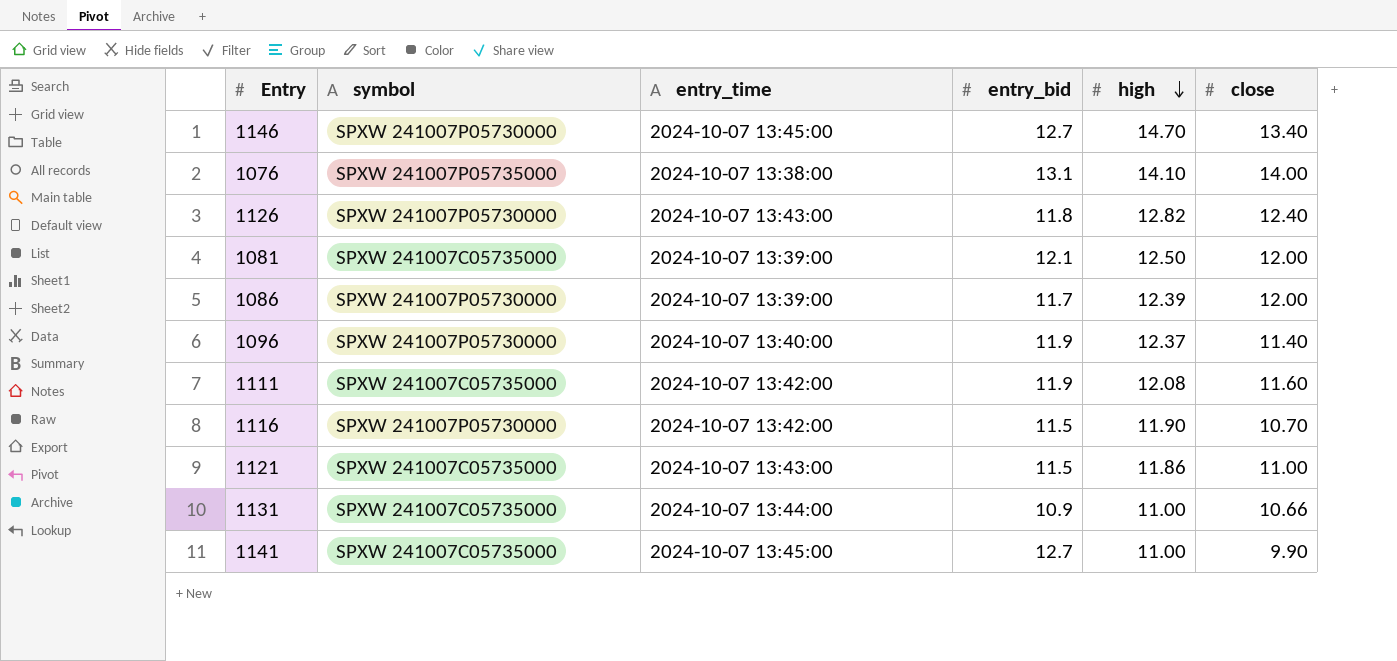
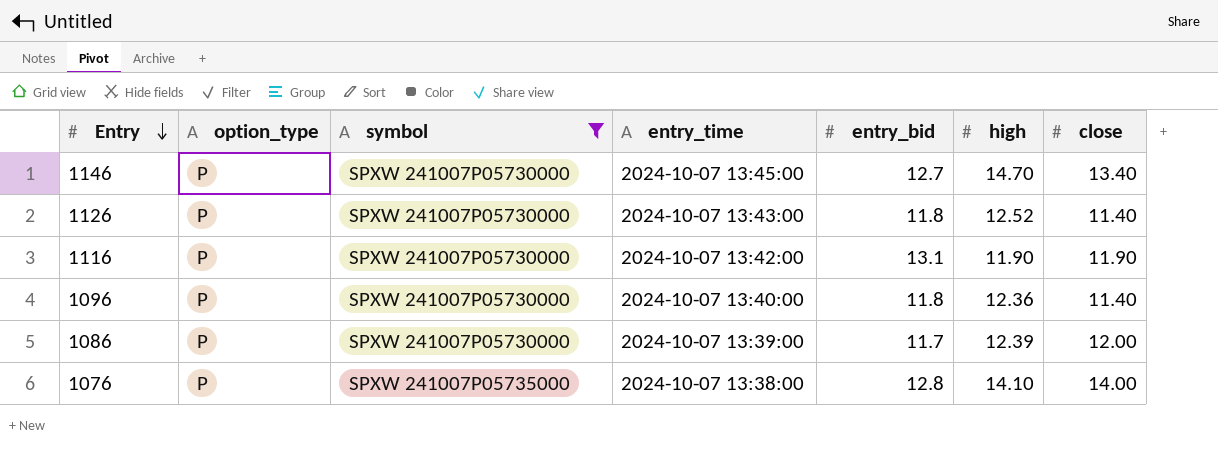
filter: none -> symbol != SPXW 241007C05735000
row order: high descending -> Entry descending
column option_type | position: none -> 2
1126 | high: 12.82 -> 12.52
1126 | close: 12.40 -> 11.40
1116 | entry_bid: 11.5 -> 13.1
1116 | close: 10.70 -> 11.90
1096 | entry_bid: 11.9 -> 11.8
1096 | high: 12.37 -> 12.36
1076 | entry_bid: 13.1 -> 12.8

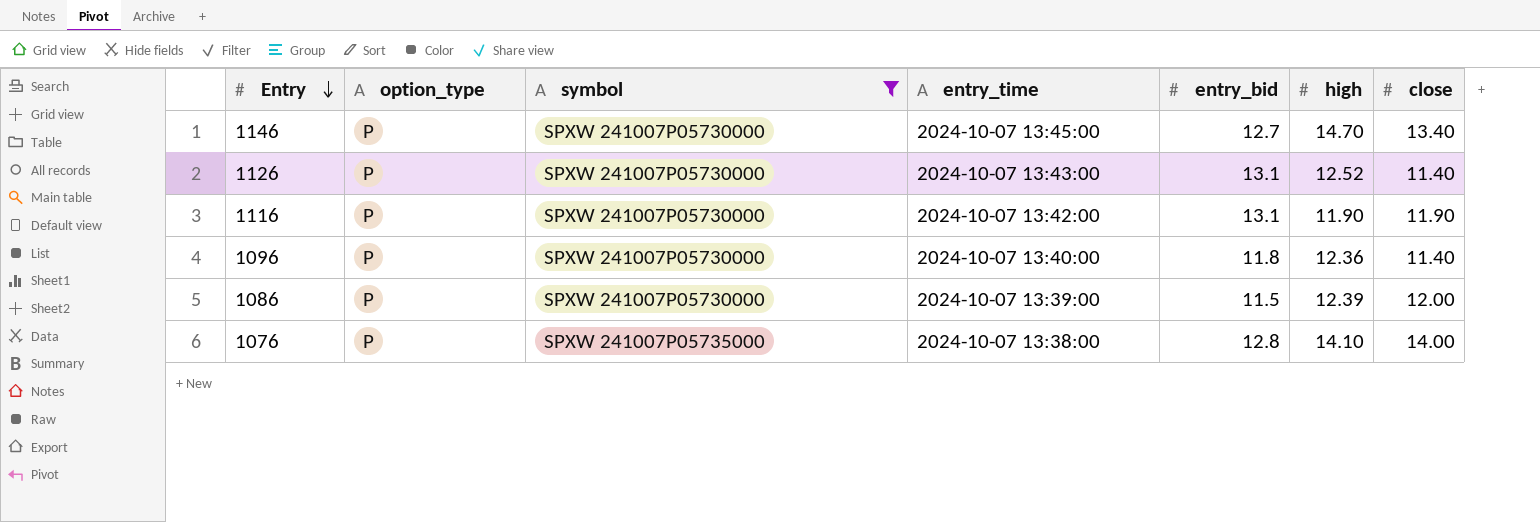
1126 | entry_bid: 11.8 -> 13.1
1086 | entry_bid: 11.7 -> 11.5

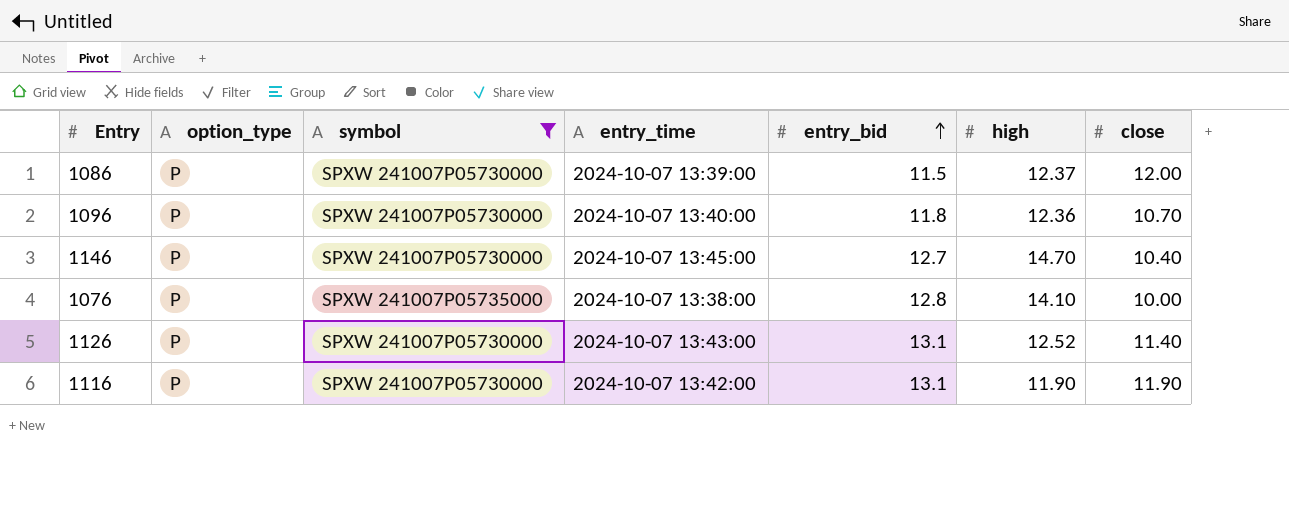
row order: Entry descending -> entry_bid ascending
1086 | high: 12.39 -> 12.37
1096 | close: 11.40 -> 10.70
1146 | close: 13.40 -> 10.40
1076 | close: 14.00 -> 10.00

